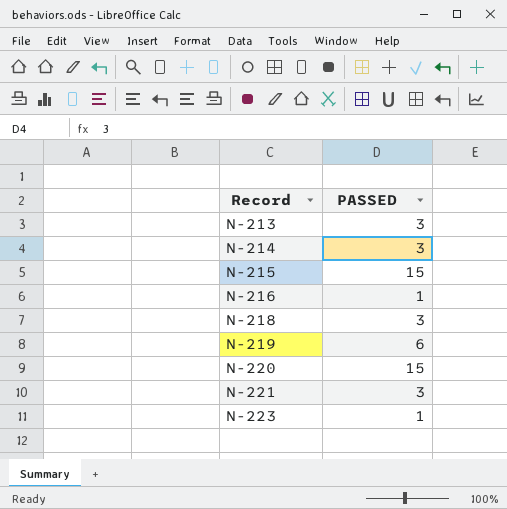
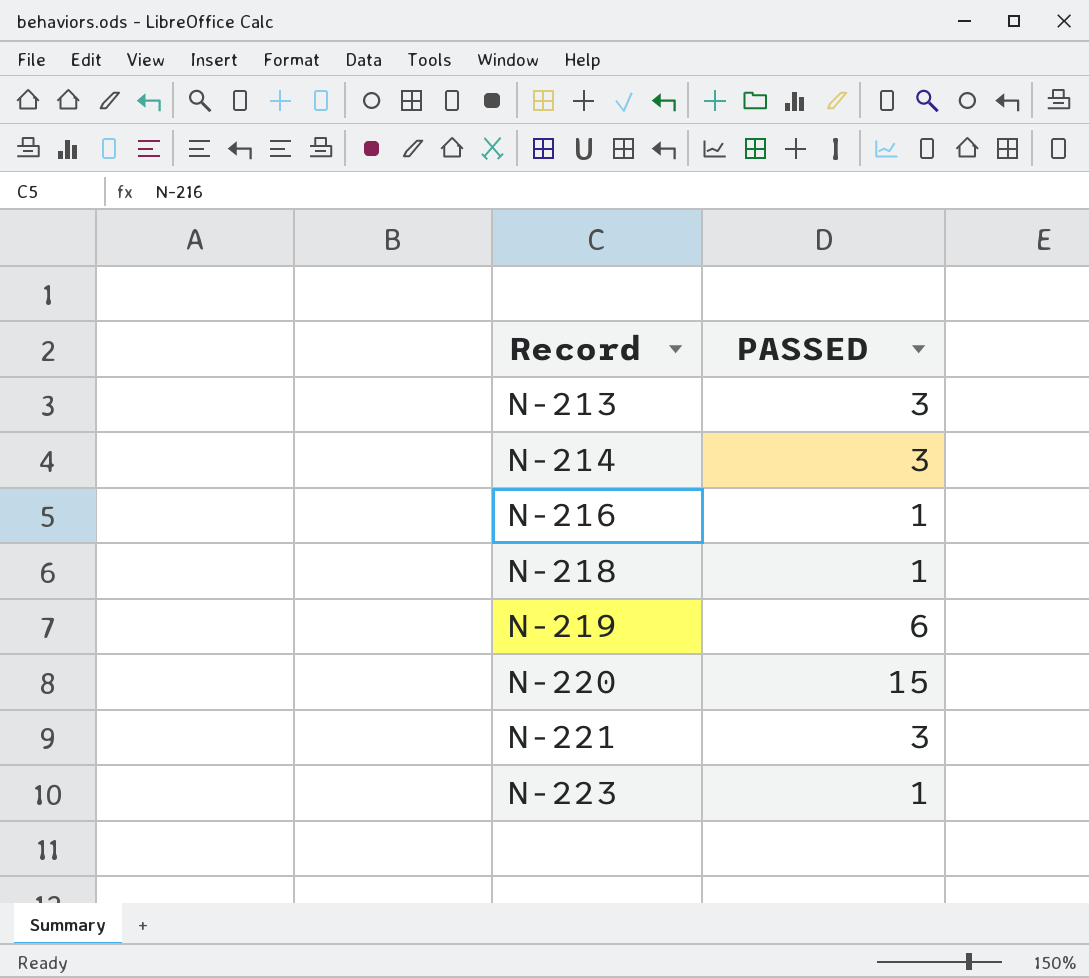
row N-215: 15 -> none
N-218 | PASSED: 3 -> 1

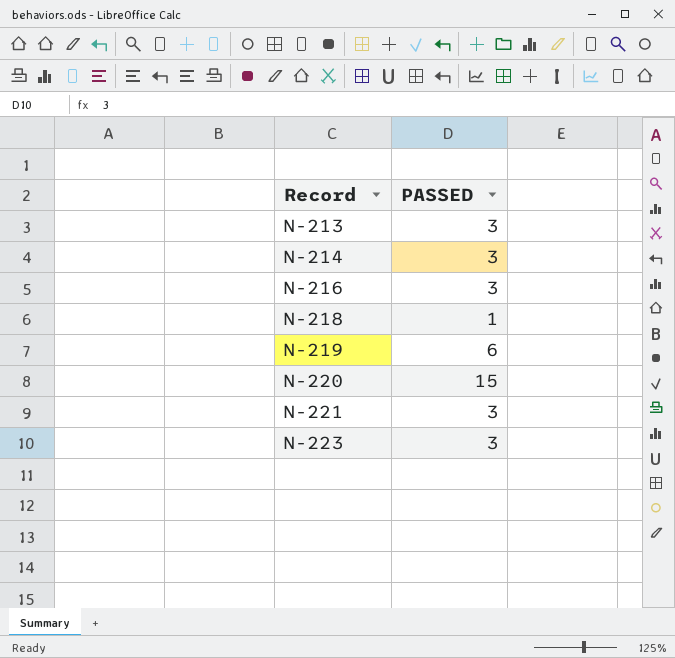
N-216 | PASSED: 1 -> 3
N-223 | PASSED: 1 -> 3

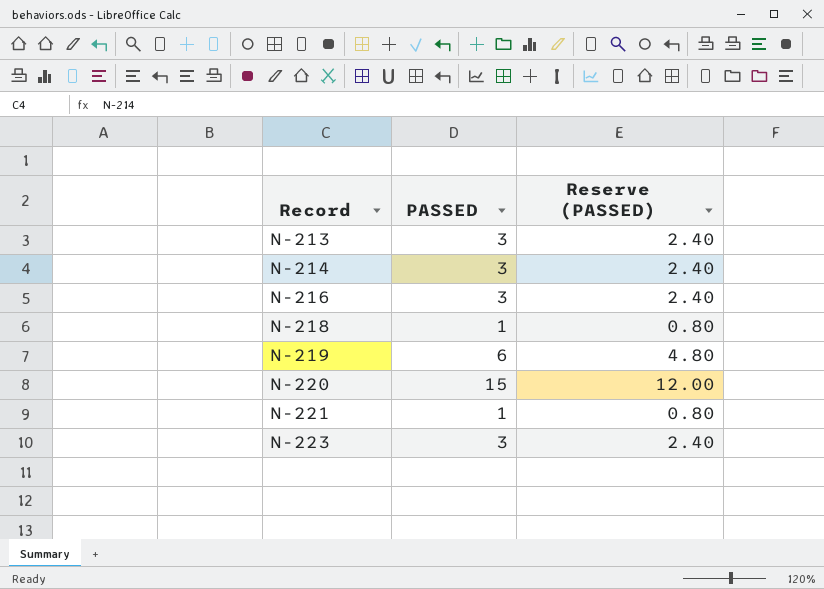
column Reserve (PASSED) | formula: none -> [PASSED] * 0.8
N-221 | PASSED: 3 -> 1

